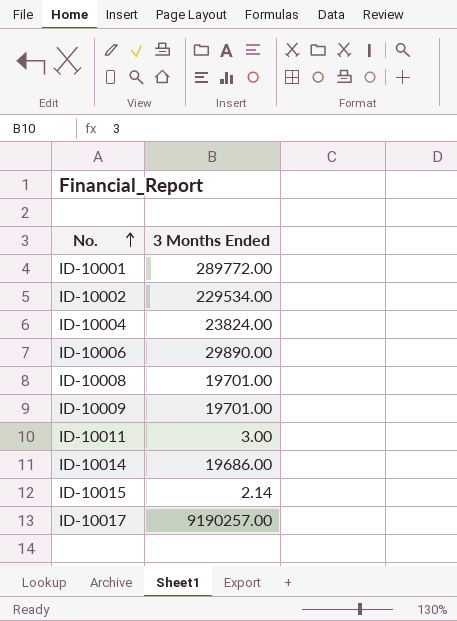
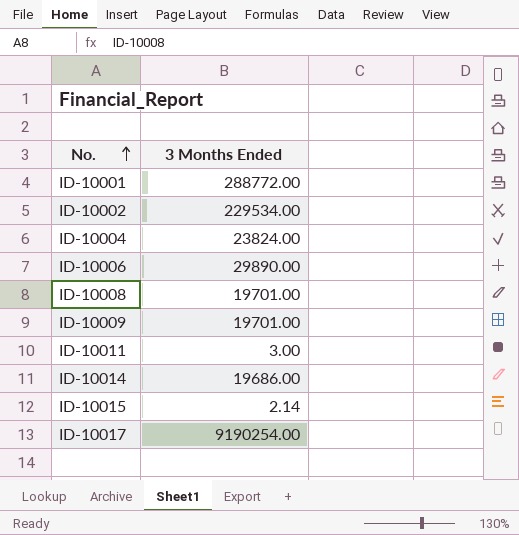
ID-10001 | 3 Months Ended: 289772.00 -> 288772.00
ID-10017 | 3 Months Ended: 9190257.00 -> 9190254.00

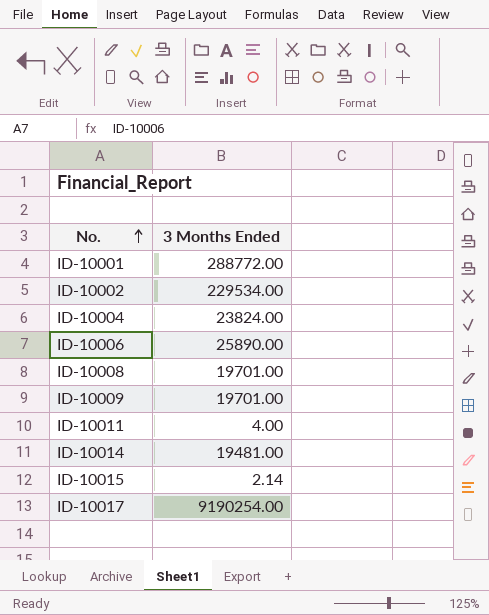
ID-10006 | 3 Months Ended: 29890.00 -> 25890.00
ID-10011 | 3 Months Ended: 3.00 -> 4.00
ID-10014 | 3 Months Ended: 19686.00 -> 19481.00

